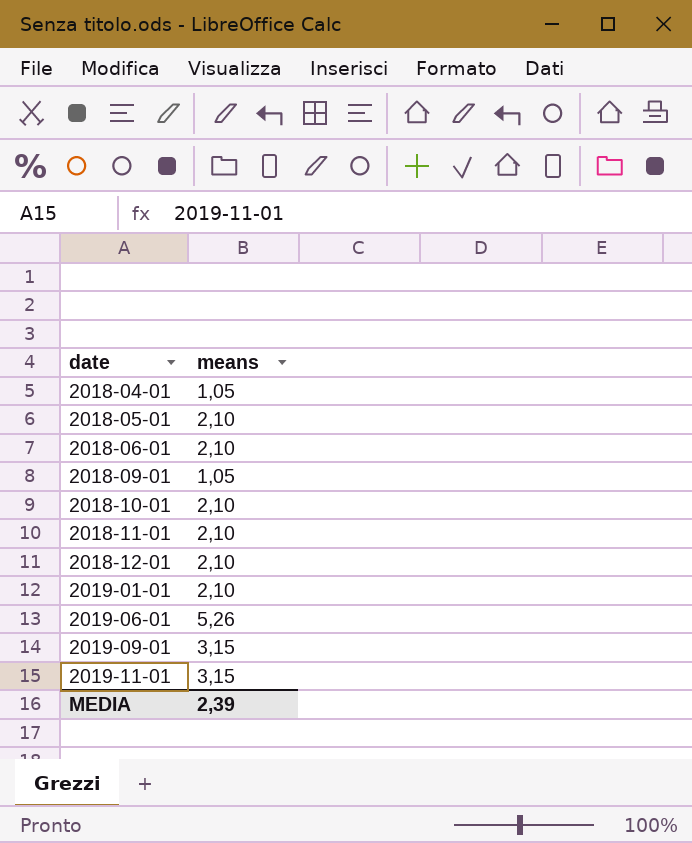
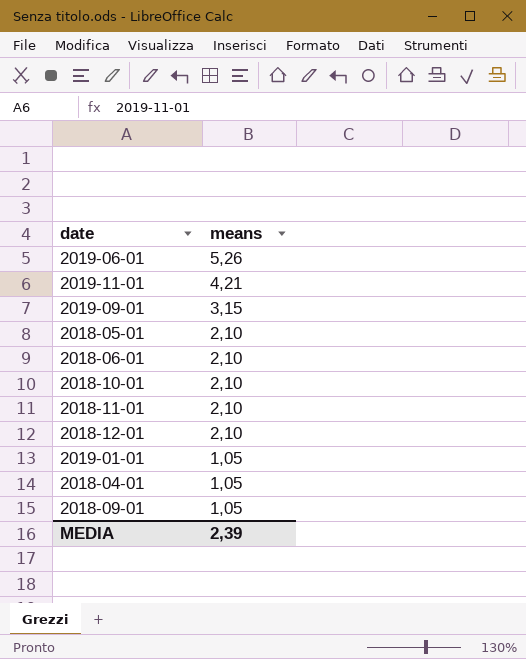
row order: date ascending -> means descending
2019-11-01 | means: 3,15 -> 4,21
2019-01-01 | means: 2,10 -> 1,05

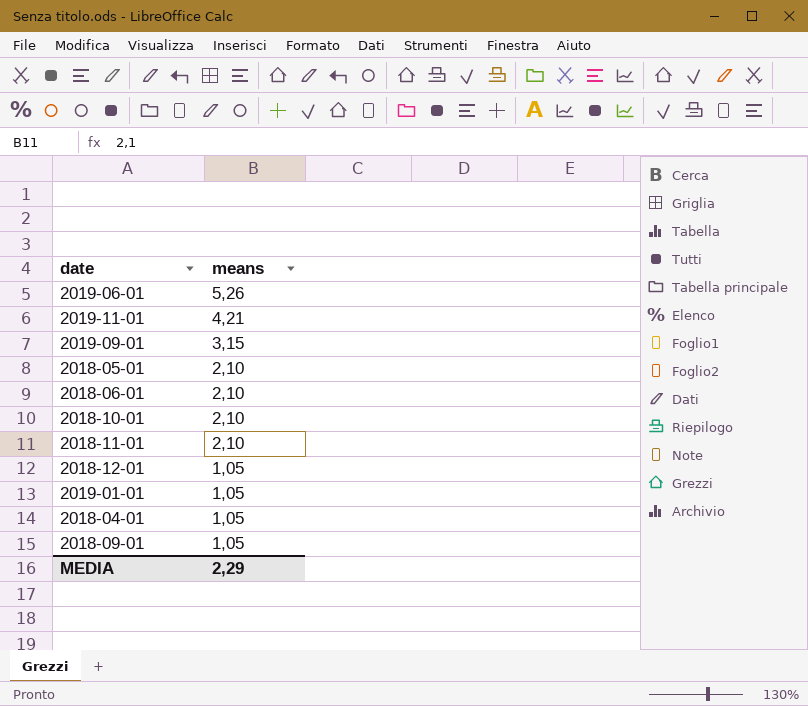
2018-12-01 | means: 2,10 -> 1,05
MEDIA | means: 2,39 -> 2,29

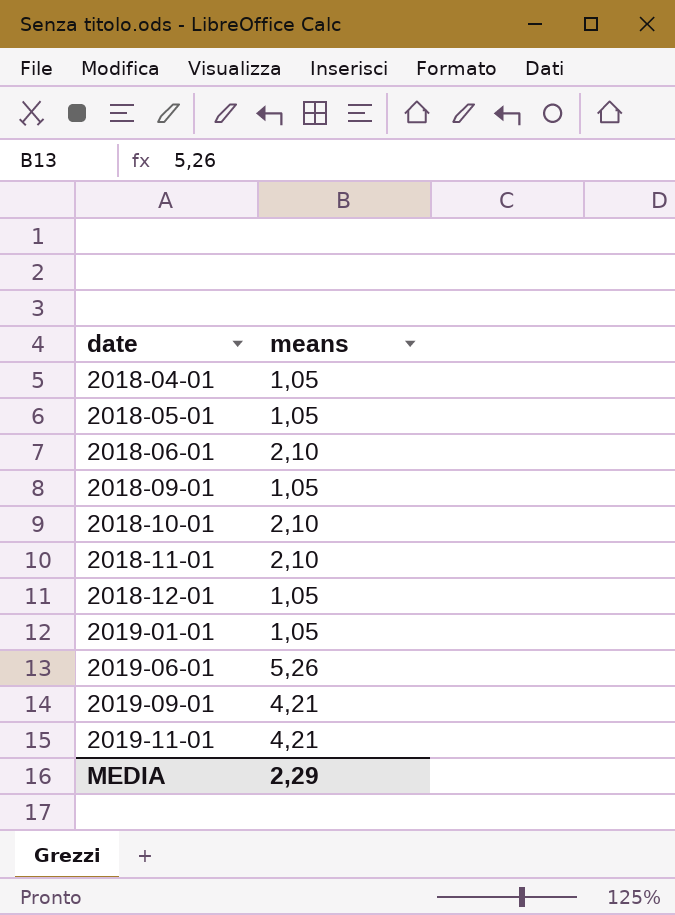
row order: means descending -> date ascending
2018-05-01 | means: 2,10 -> 1,05
2019-09-01 | means: 3,15 -> 4,21

